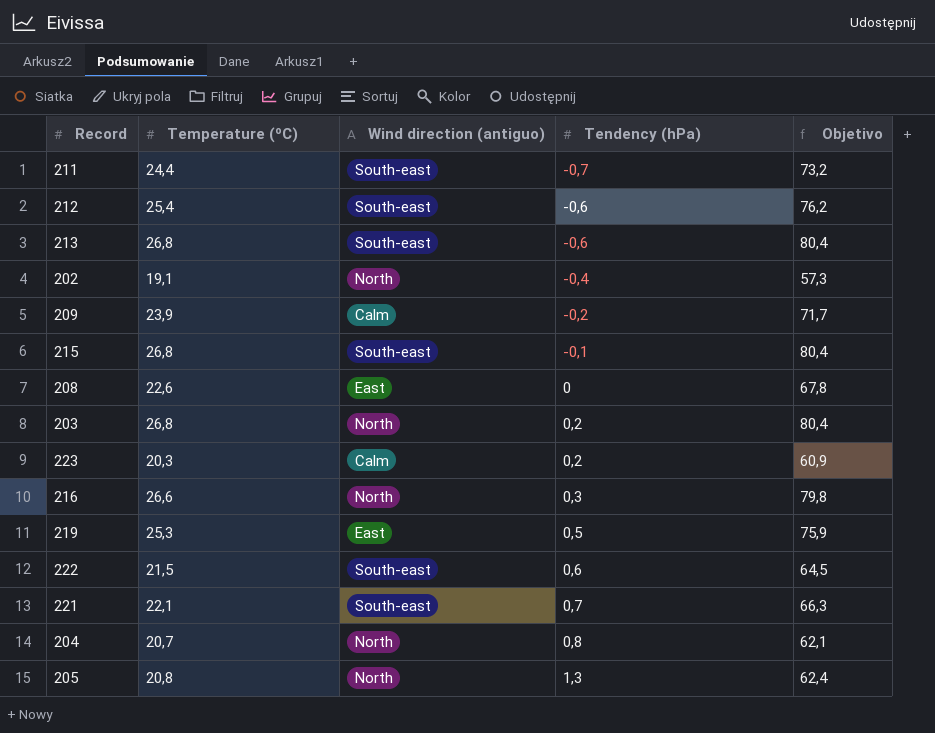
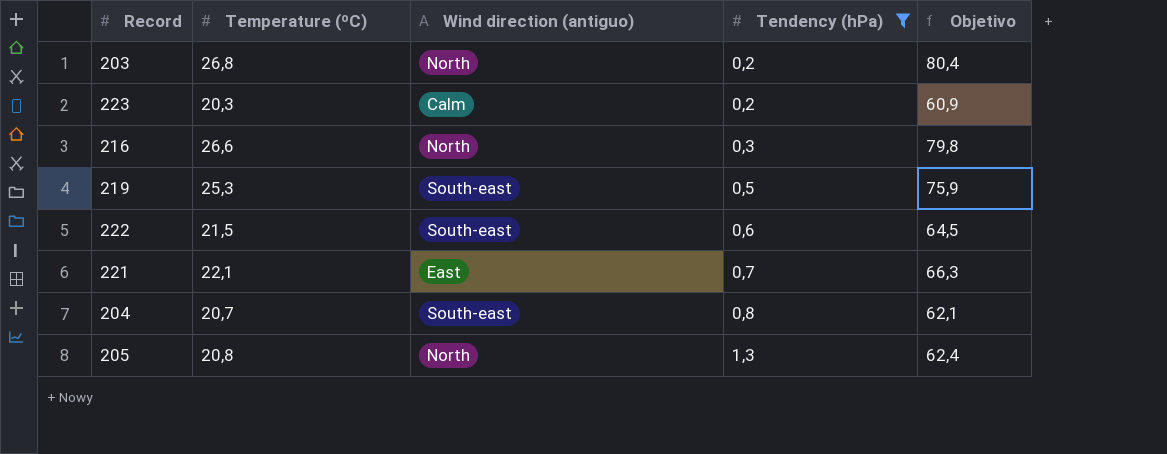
filter: none -> Tendency (hPa) >= 0,2
219 | Wind direction (antiguo): East -> South-east
221 | Wind direction (antiguo): South-east -> East
204 | Wind direction (antiguo): North -> South-east

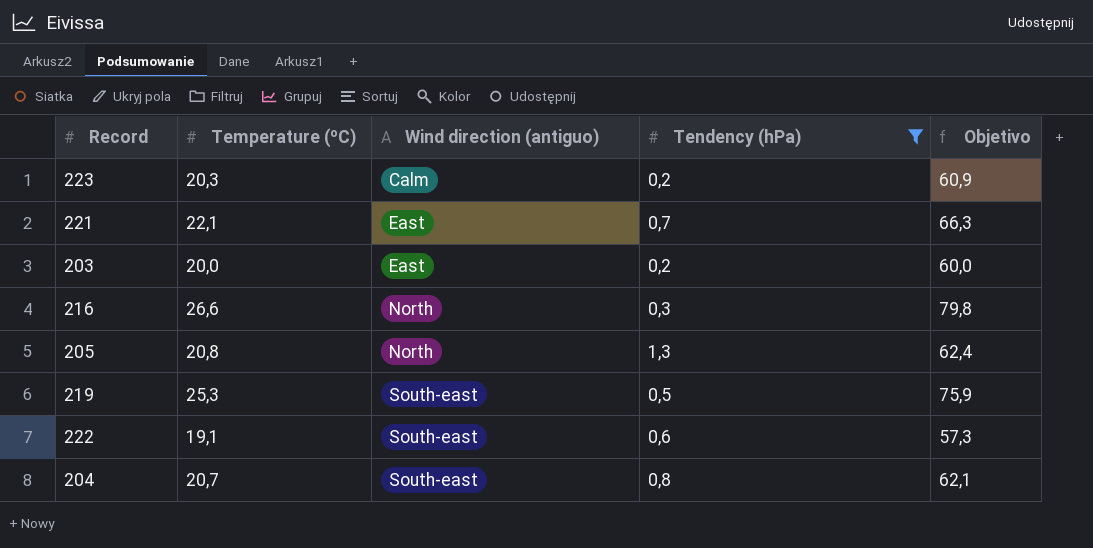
row order: Tendency (hPa) ascending -> Wind direction (antiguo) ascending
203 | Temperature (ºC): 26,8 -> 20,0
203 | Wind direction (antiguo): North -> East
203 | Objetivo: 80,4 -> 60,0
222 | Temperature (ºC): 21,5 -> 19,1
222 | Objetivo: 64,5 -> 57,3

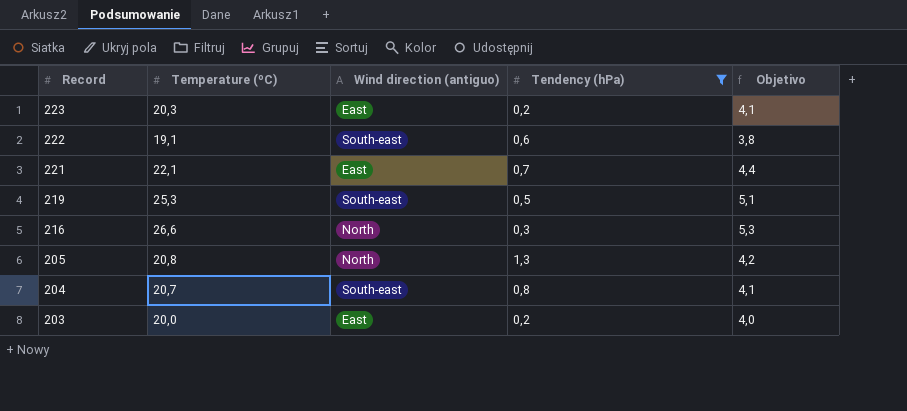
row order: Wind direction (antiguo) ascending -> Record descending
column Objetivo | formula: [Temperature (ºC)] * 3 -> [Temperature (ºC)] * 0,2
223 | Wind direction (antiguo): Calm -> East

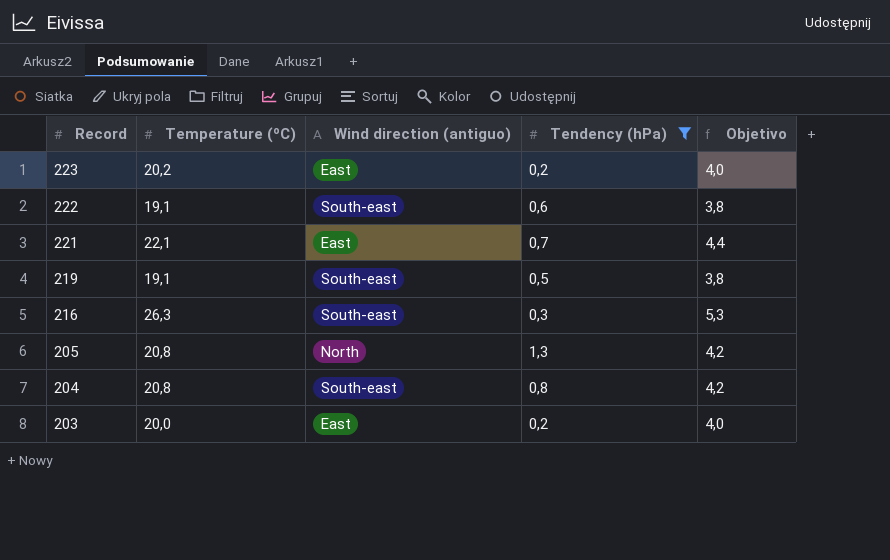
223 | Temperature (ºC): 20,3 -> 20,2
223 | Objetivo: 4,1 -> 4,0
219 | Temperature (ºC): 25,3 -> 19,1
219 | Objetivo: 5,1 -> 3,8
216 | Temperature (ºC): 26,6 -> 26,3
216 | Wind direction (antiguo): North -> South-east
204 | Temperature (ºC): 20,7 -> 20,8
204 | Objetivo: 4,1 -> 4,2

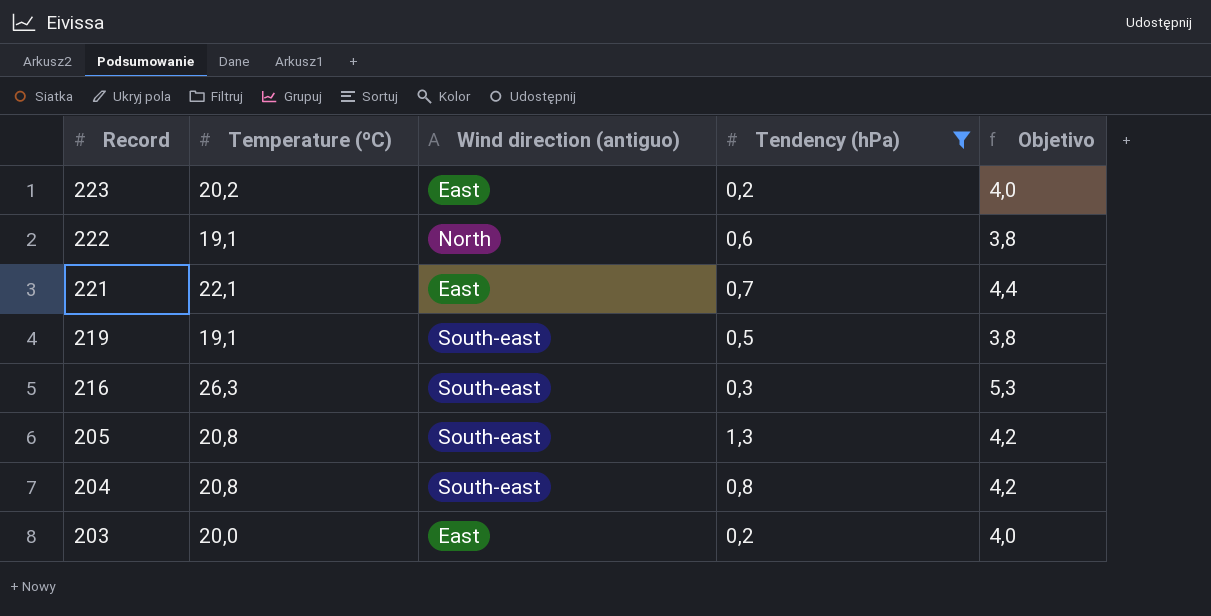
222 | Wind direction (antiguo): South-east -> North
205 | Wind direction (antiguo): North -> South-east

